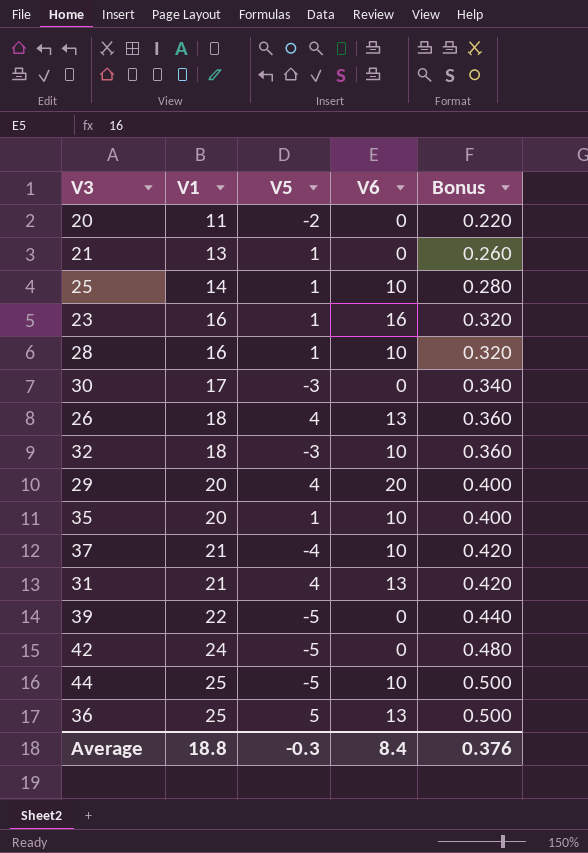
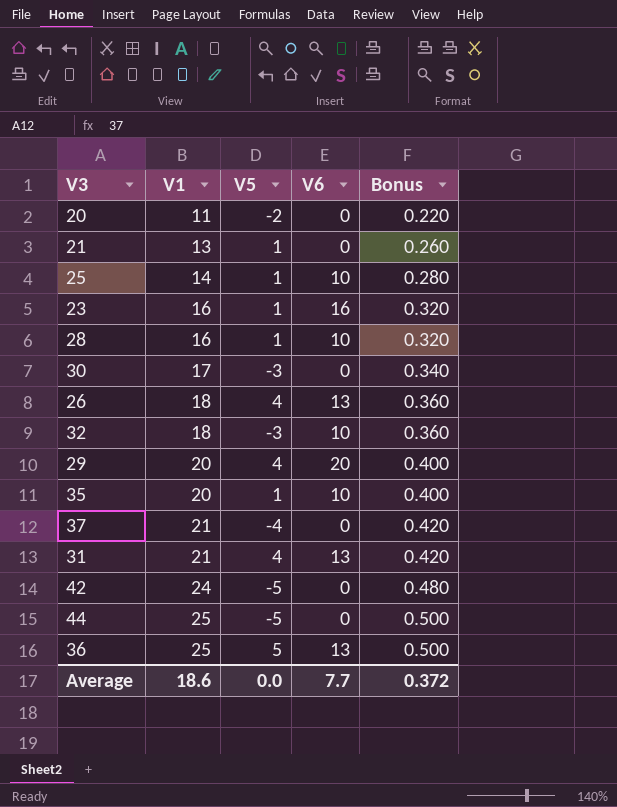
row 39: 22 | -5 | 0 | 0.440 -> none
37 | V6: 10 -> 0
44 | V6: 10 -> 0
Average | V1: 18.8 -> 18.6
Average | V5: -0.3 -> 0.0
Average | V6: 8.4 -> 7.7
Average | Bonus: 0.376 -> 0.372

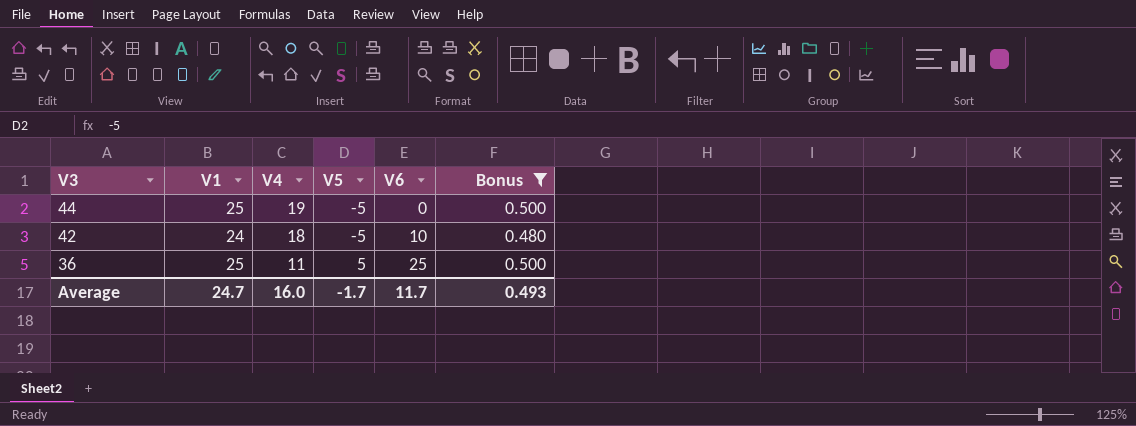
filter: none -> Bonus >= 0.480
row order: V1 ascending -> V3 descending
column V4 | position: none -> 3
42 | V6: 0 -> 10
36 | V6: 13 -> 25
Average | V1: 18.6 -> 24.7
Average | V5: 0.0 -> -1.7
Average | V6: 7.7 -> 11.7
Average | Bonus: 0.372 -> 0.493

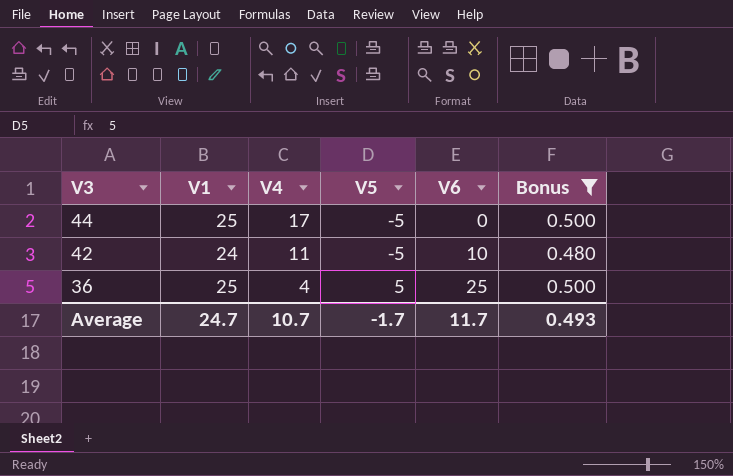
44 | V4: 19 -> 17
42 | V4: 18 -> 11
36 | V4: 11 -> 4
Average | V4: 16.0 -> 10.7

